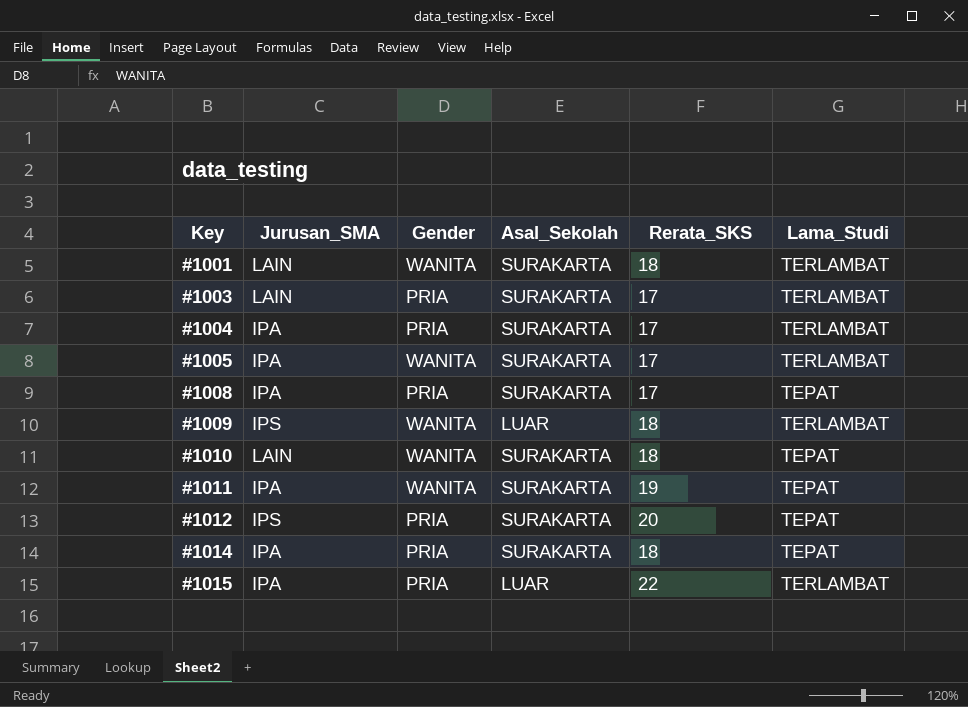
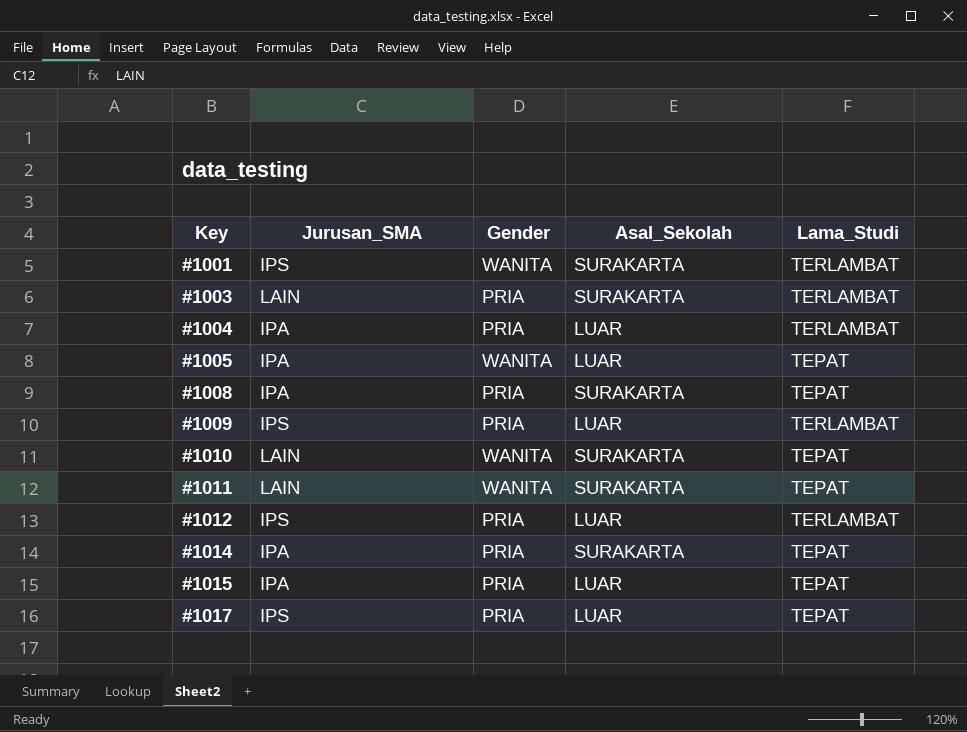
column Rerata_SKS | position: 5 -> none
#1001 | Jurusan_SMA: LAIN -> IPS
#1004 | Asal_Sekolah: SURAKARTA -> LUAR
#1005 | Asal_Sekolah: SURAKARTA -> LUAR
#1005 | Lama_Studi: TERLAMBAT -> TEPAT
#1009 | Gender: WANITA -> PRIA
#1011 | Jurusan_SMA: IPA -> LAIN
#1012 | Asal_Sekolah: SURAKARTA -> LUAR
#1012 | Lama_Studi: TEPAT -> TERLAMBAT
#1015 | Lama_Studi: TERLAMBAT -> TEPAT
row #1017: none -> IPS | PRIA | LUAR | TEPAT

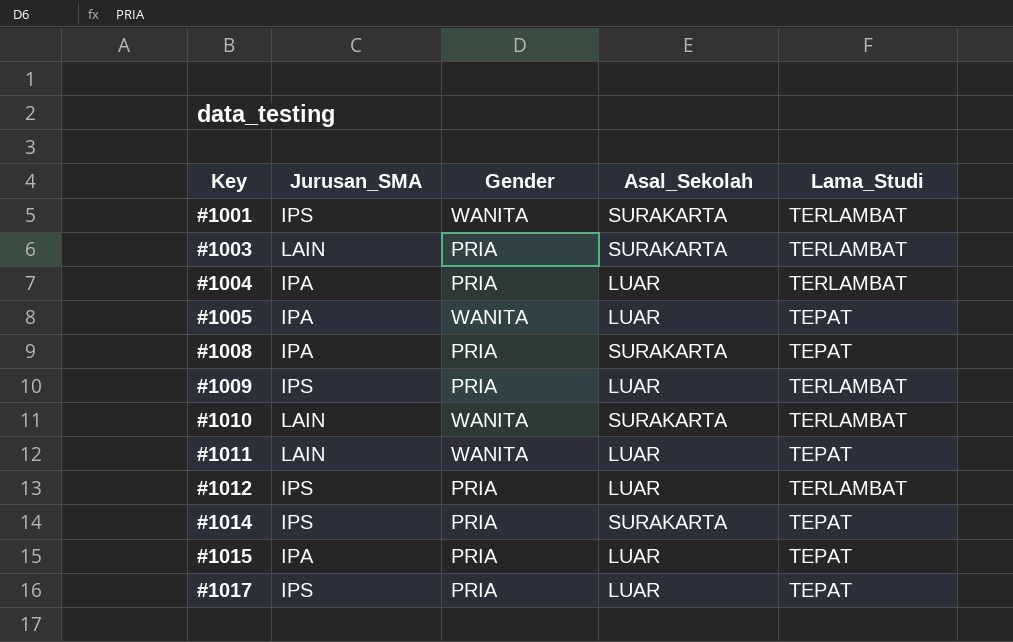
#1010 | Lama_Studi: TEPAT -> TERLAMBAT
#1011 | Asal_Sekolah: SURAKARTA -> LUAR
#1014 | Jurusan_SMA: IPA -> IPS

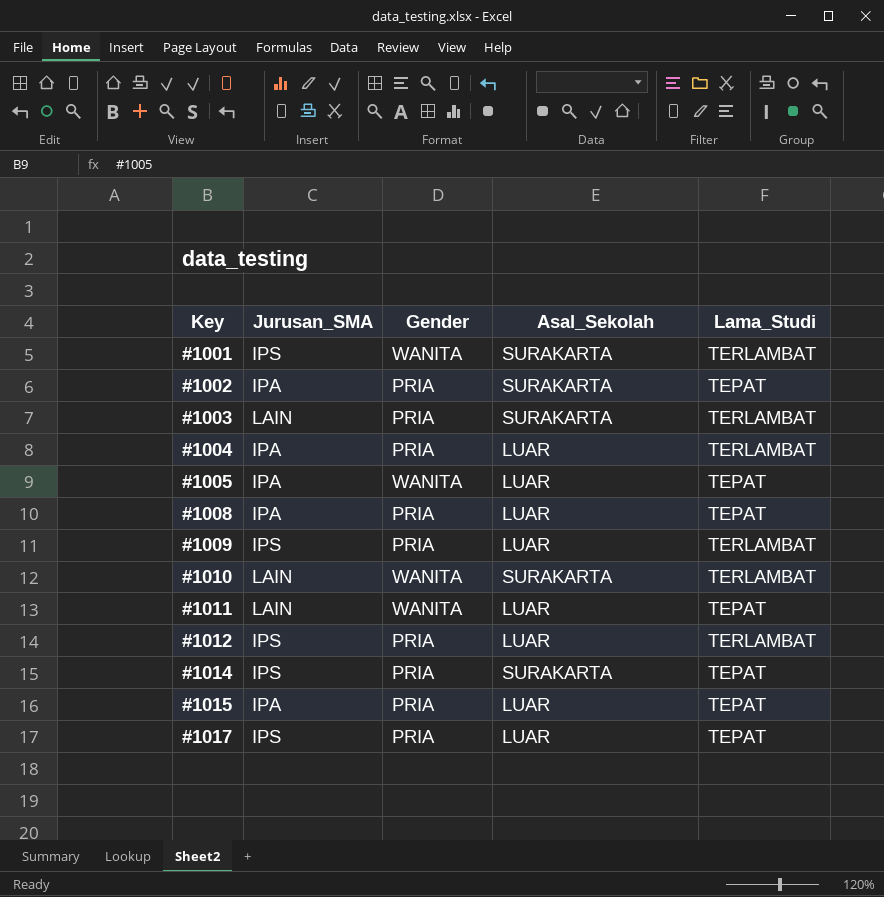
row #1002: none -> IPA | PRIA | SURAKARTA | TEPAT
#1008 | Asal_Sekolah: SURAKARTA -> LUAR

